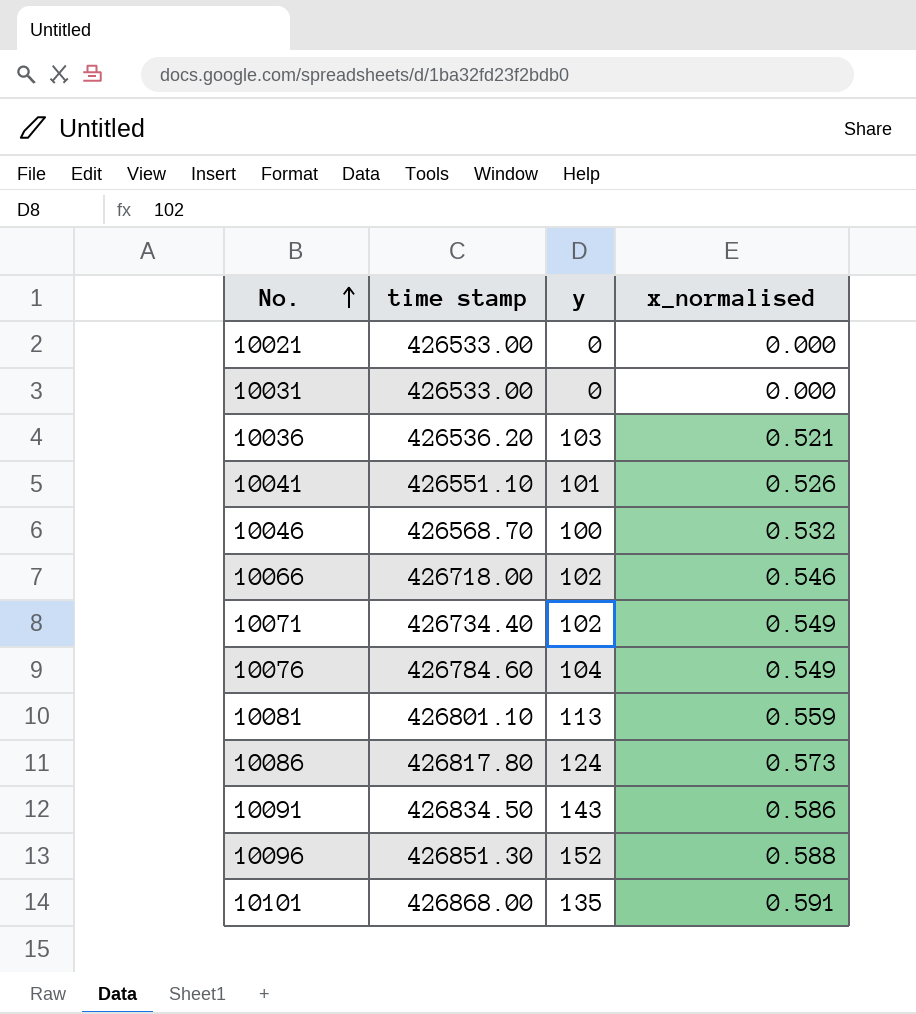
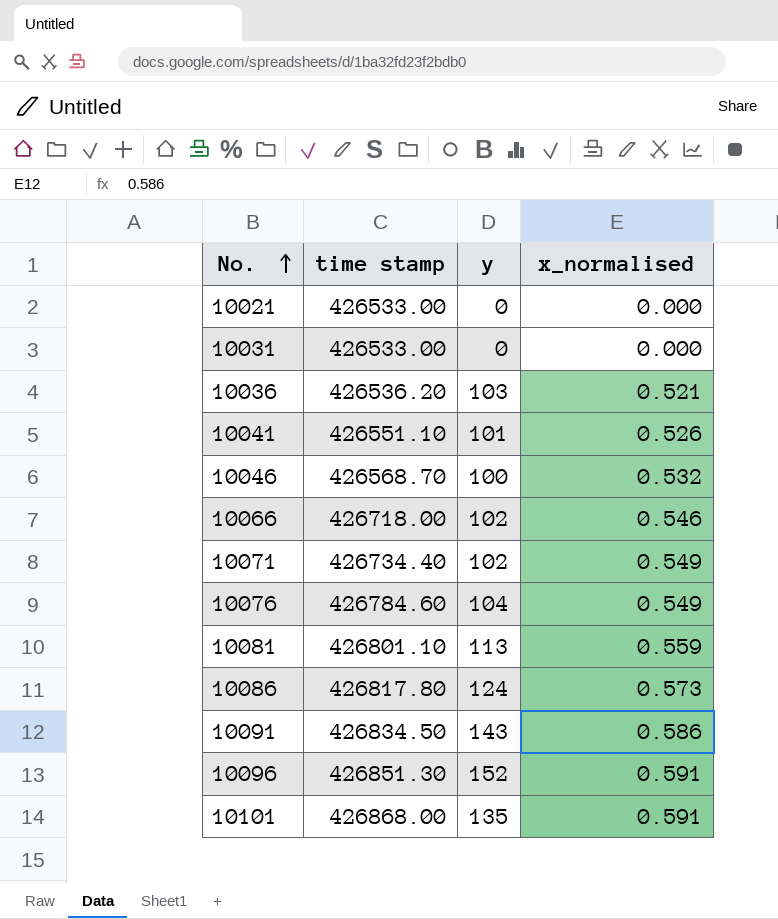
10096 | x_normalised: 0.588 -> 0.591

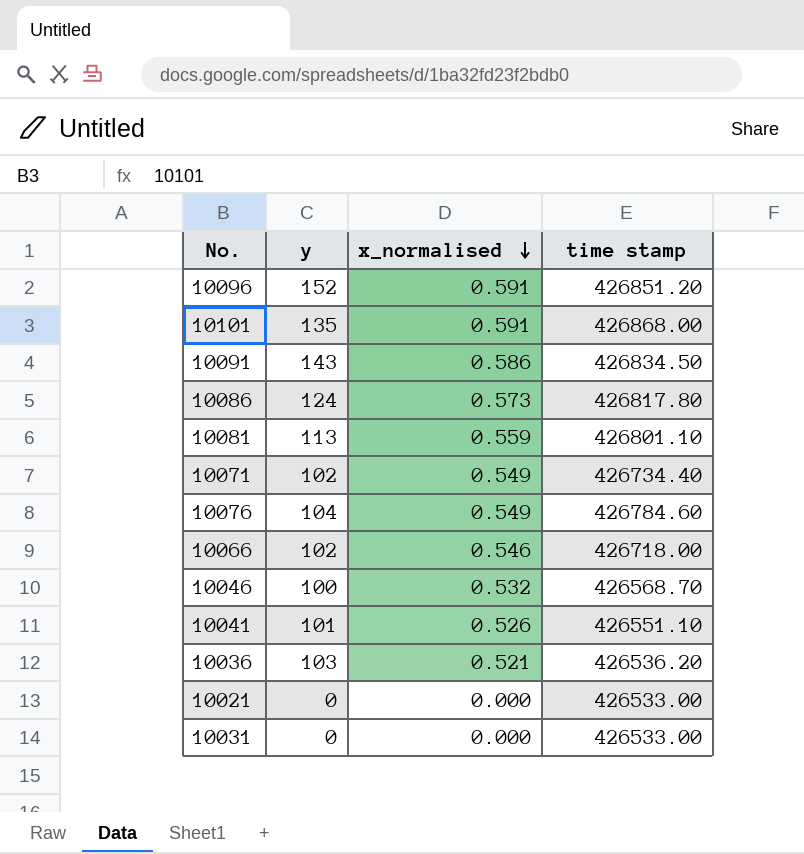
row order: No. ascending -> x_normalised descending
column time stamp | position: 2 -> 4
10096 | time stamp: 426851.30 -> 426851.20

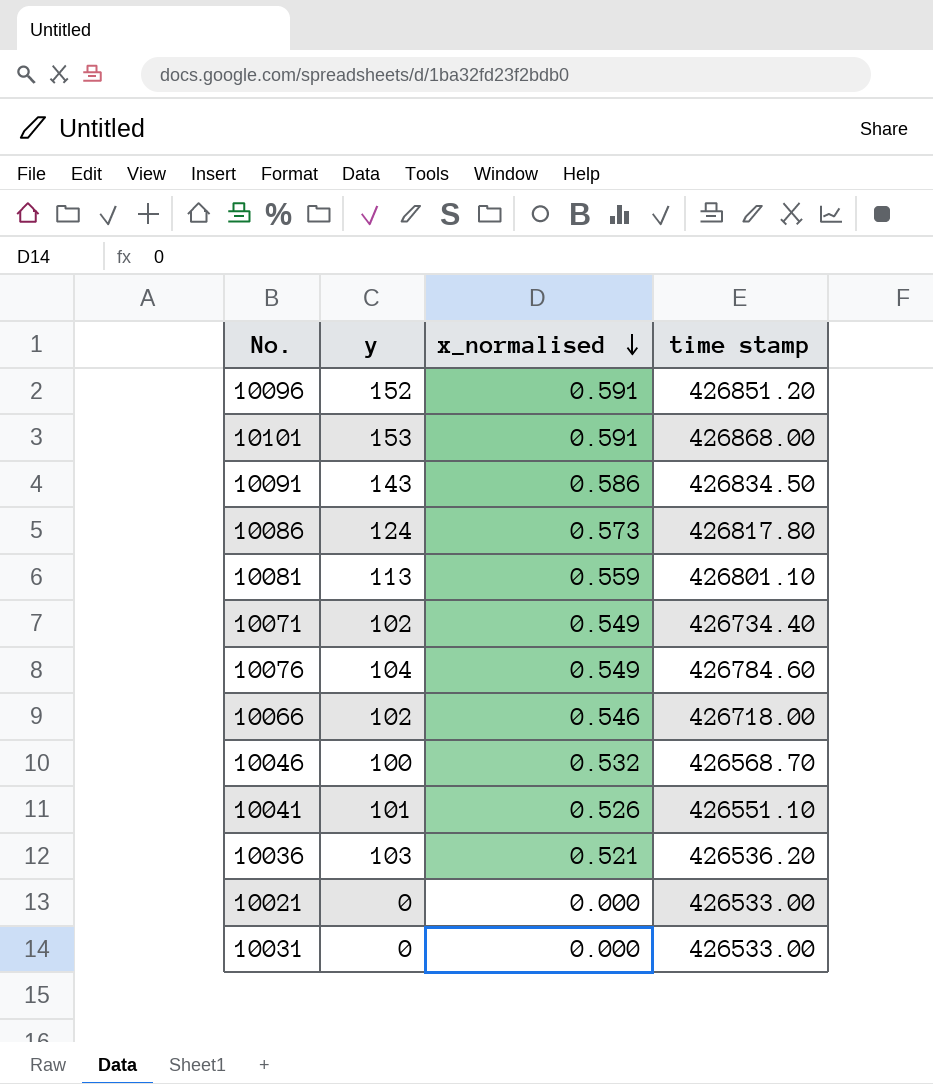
10101 | y: 135 -> 153

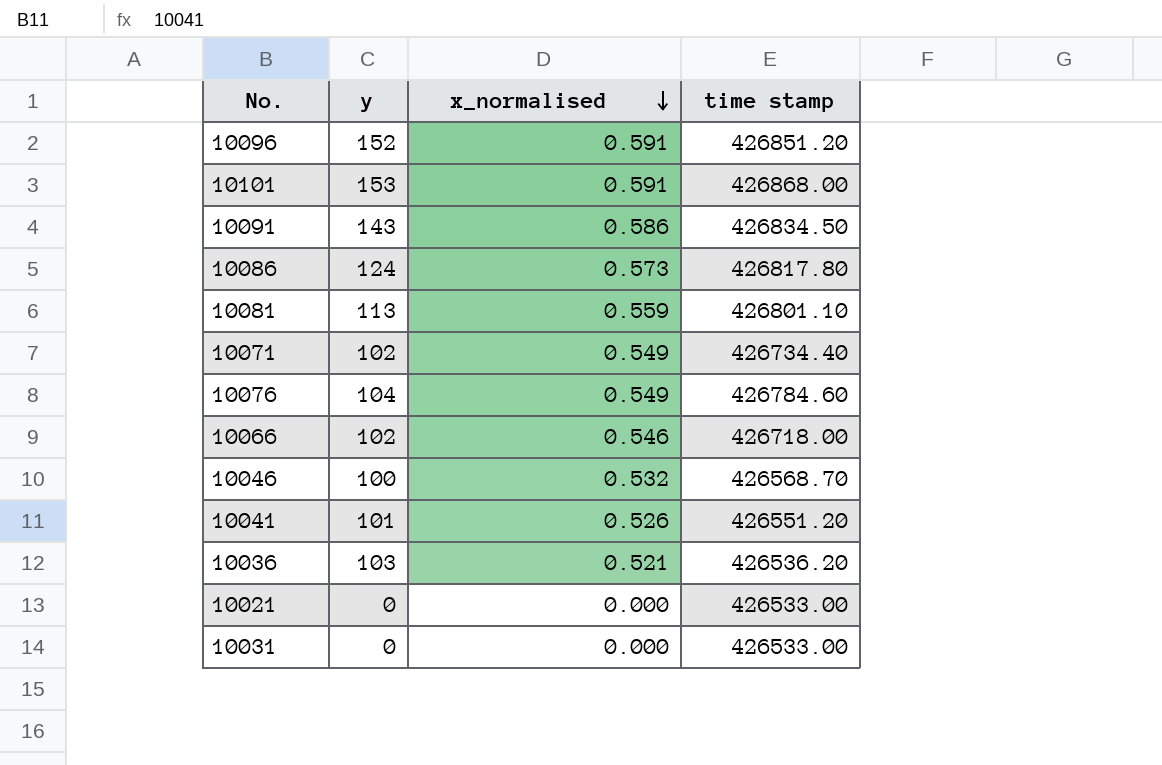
10041 | time stamp: 426551.10 -> 426551.20

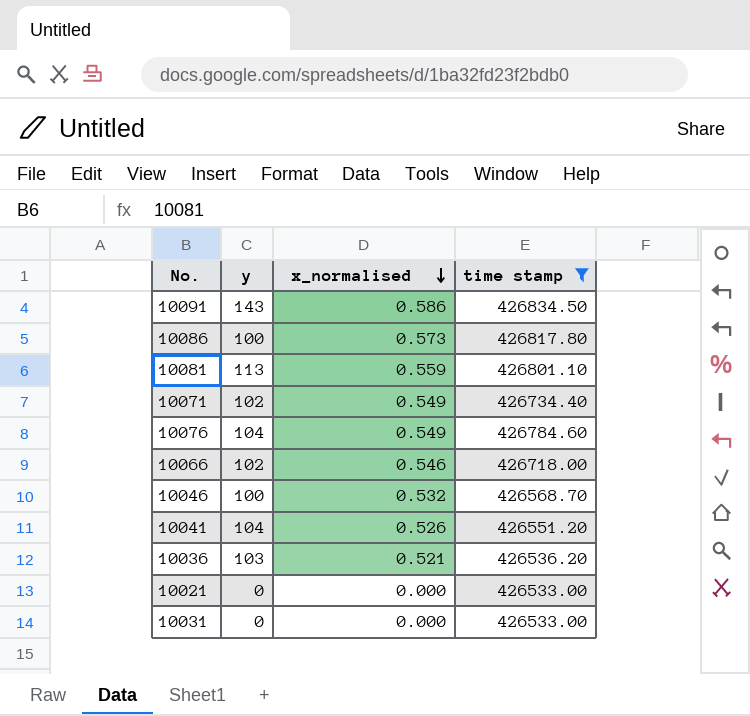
filter: none -> time stamp <= 426834.50
10086 | y: 124 -> 100
10041 | y: 101 -> 104

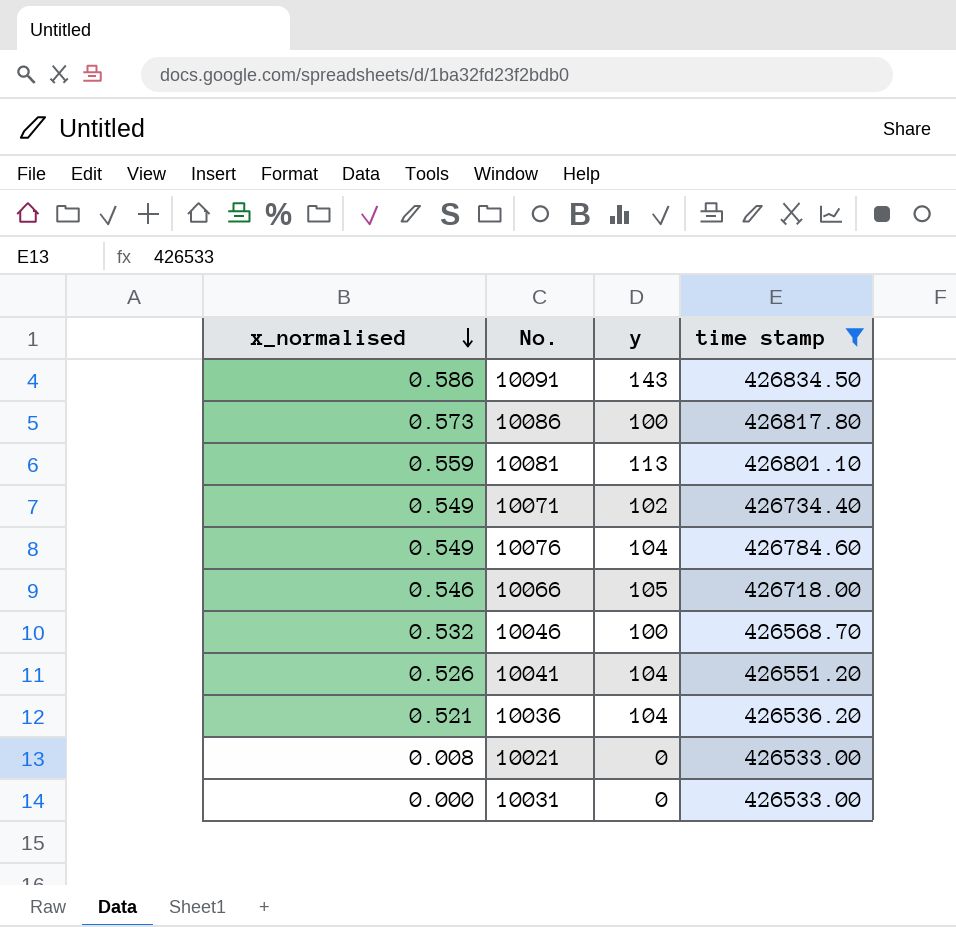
column x_normalised | position: 3 -> 1
10066 | y: 102 -> 105
10036 | y: 103 -> 104
10021 | x_normalised: 0.000 -> 0.008

